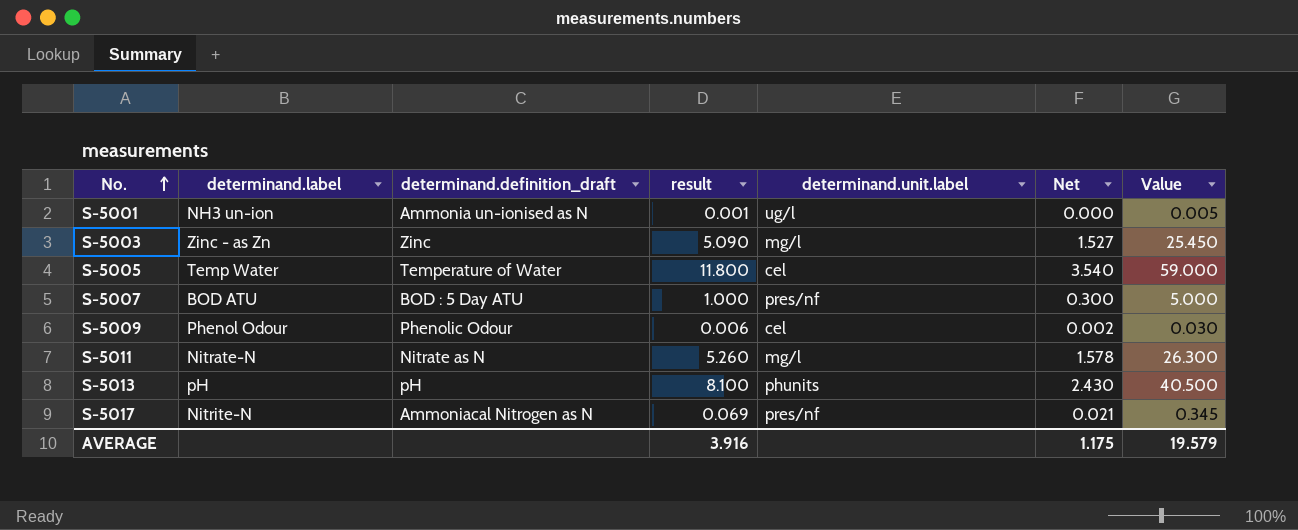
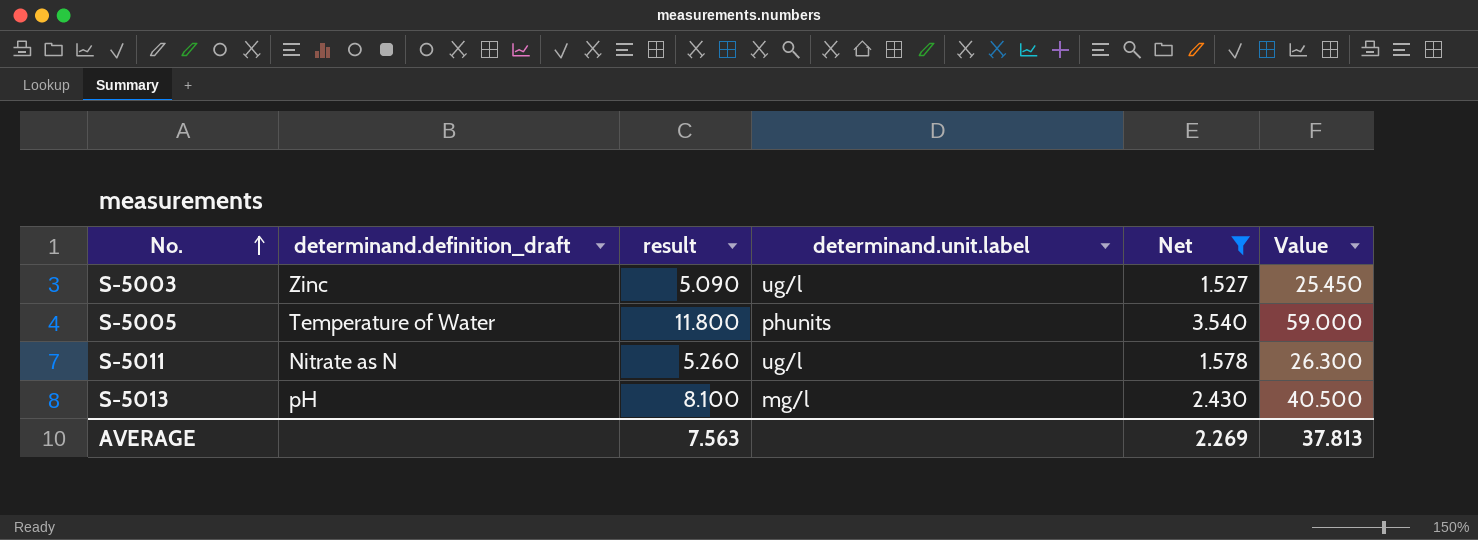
filter: none -> Net >= 1.527
column determinand.label | position: 2 -> none
S-5003 | determinand.unit.label: mg/l -> ug/l
S-5005 | determinand.unit.label: cel -> phunits
S-5011 | determinand.unit.label: mg/l -> ug/l
S-5013 | determinand.unit.label: phunits -> mg/l
AVERAGE | result: 3.916 -> 7.563
AVERAGE | Net: 1.175 -> 2.269
AVERAGE | Value: 19.579 -> 37.813

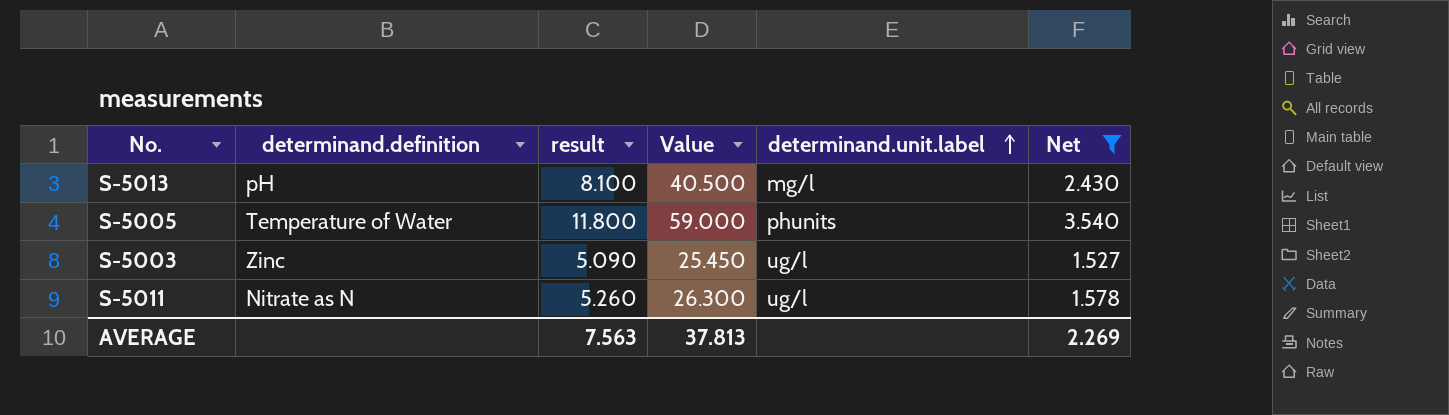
row order: No. ascending -> determinand.unit.label ascending
column name: determinand.definition_draft -> determinand.definition
column Value | position: 6 -> 4

